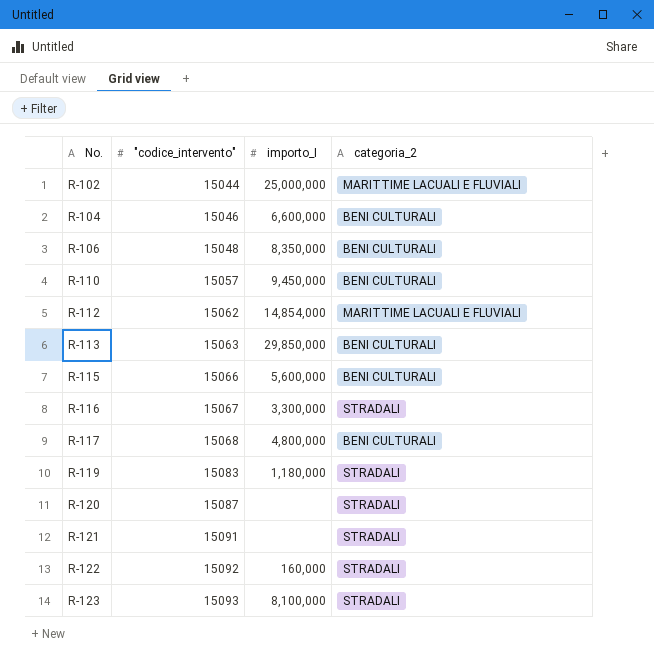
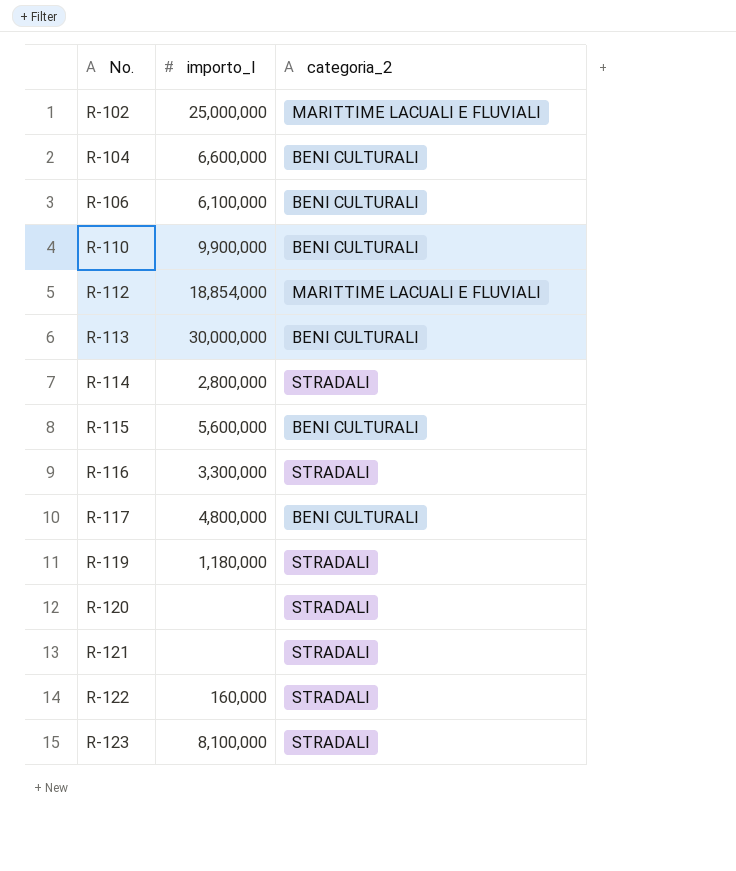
column "codice_intervento" | position: 2 -> none
R-106 | importo_I: 8,350,000 -> 6,100,000
R-110 | importo_I: 9,450,000 -> 9,900,000
R-112 | importo_I: 14,854,000 -> 18,854,000
R-113 | importo_I: 29,850,000 -> 30,000,000
row R-114: none -> 2,800,000 | STRADALI

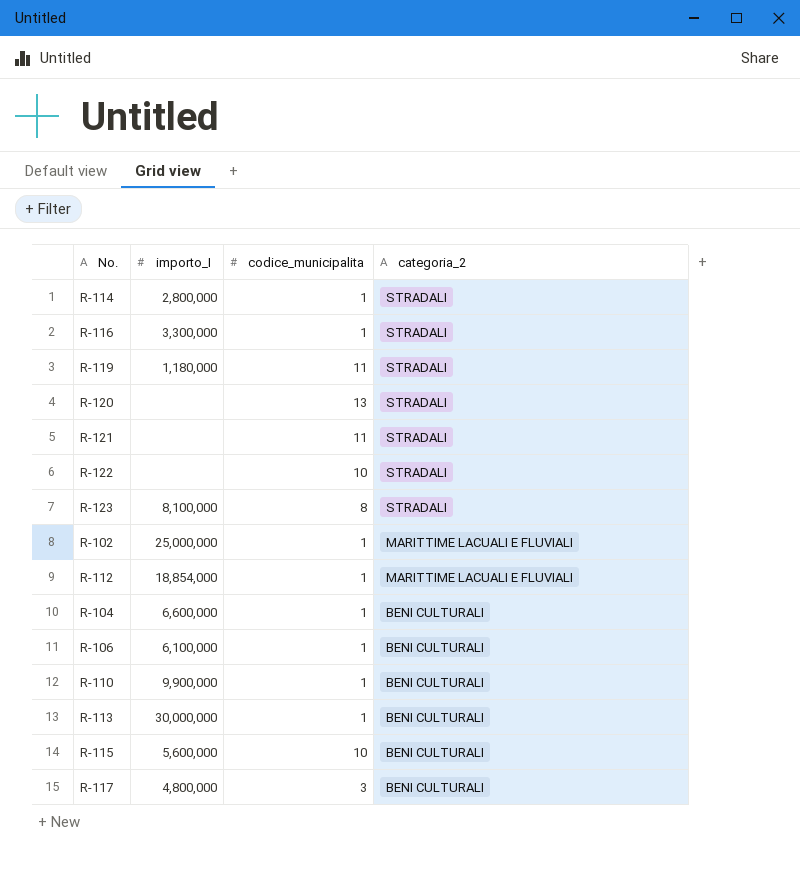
row order: No. ascending -> categoria_2 descending
column codice_municipalita | position: none -> 3
R-122 | importo_I: 160,000 -> none

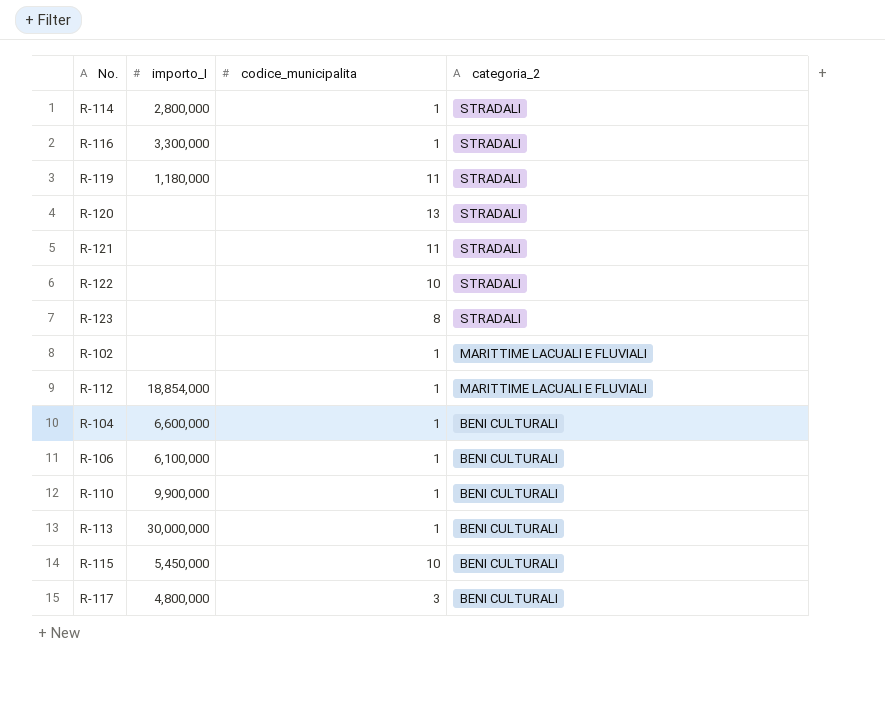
R-123 | importo_I: 8,100,000 -> none
R-102 | importo_I: 25,000,000 -> none
R-115 | importo_I: 5,600,000 -> 5,450,000

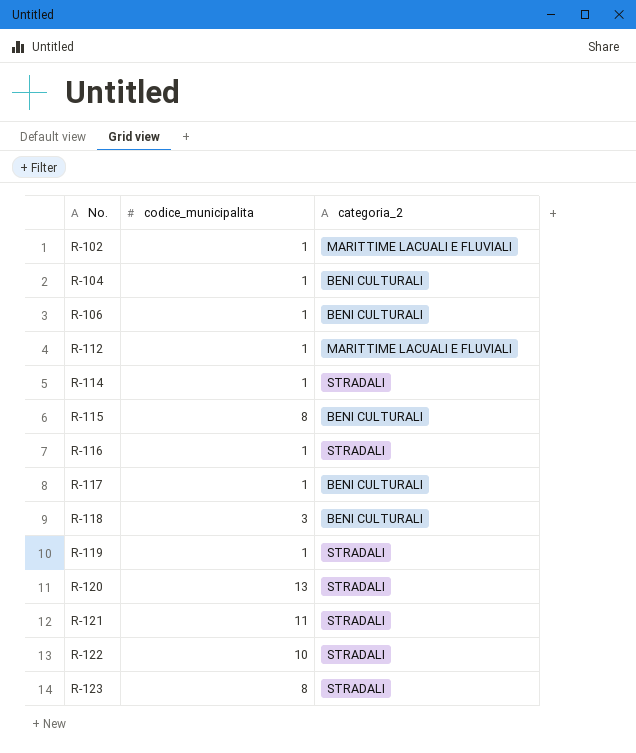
row order: categoria_2 descending -> No. ascending
column importo_I | position: 2 -> none
row R-110: 9,900,000 | 1 | BENI CULTURALI -> none
row R-113: 30,000,000 | 1 | BENI CULTURALI -> none
R-115 | codice_municipalita: 10 -> 8
R-117 | codice_municipalita: 3 -> 1
row R-118: none -> 3 | BENI CULTURALI
R-119 | codice_municipalita: 11 -> 1

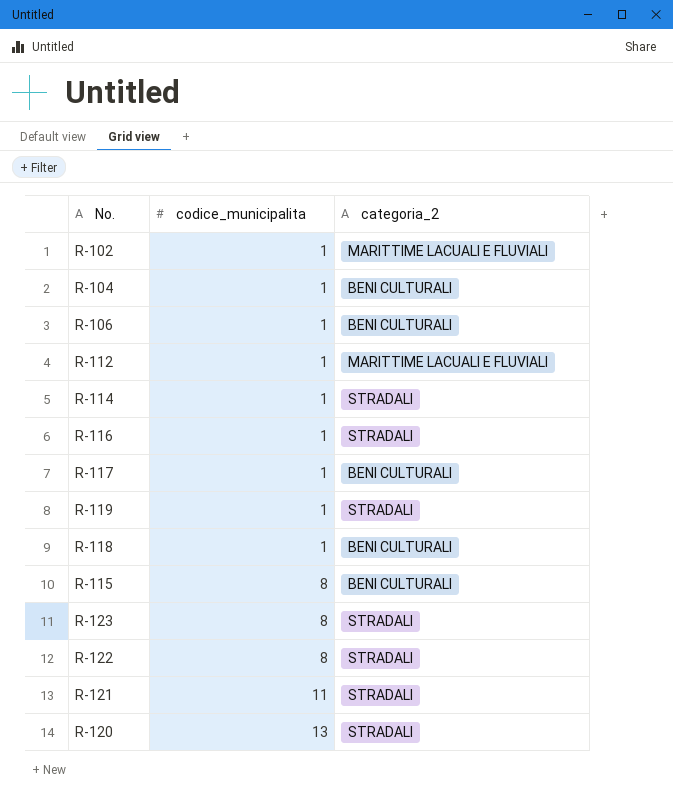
row order: No. ascending -> codice_municipalita ascending
R-118 | codice_municipalita: 3 -> 1
R-122 | codice_municipalita: 10 -> 8

